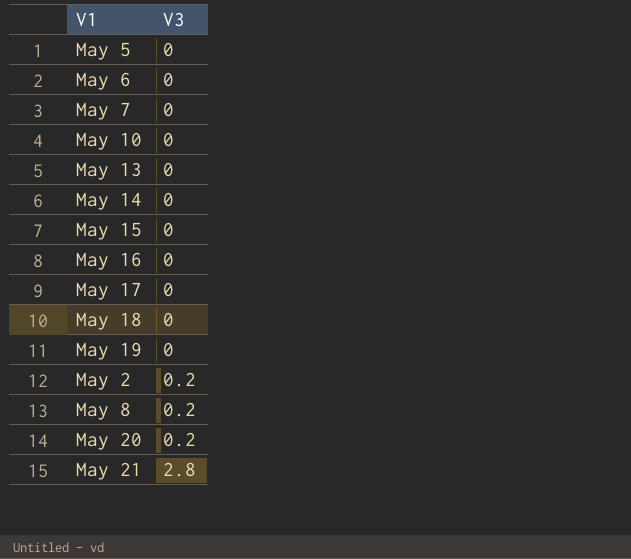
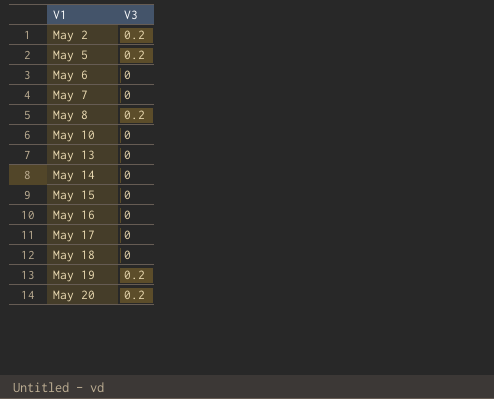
row order: V3 ascending -> V1 ascending
row May 21: 2.8 -> none
May 5 | V3: 0 -> 0.2
May 19 | V3: 0 -> 0.2

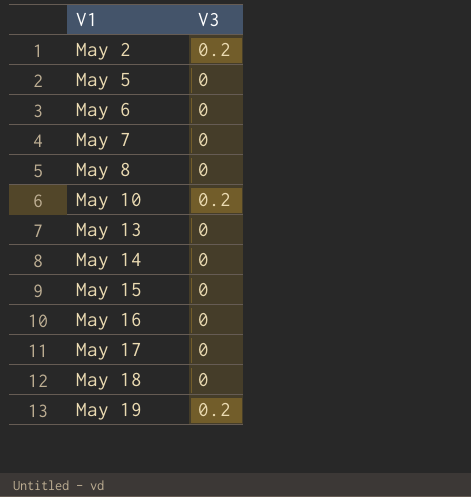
row May 20: 0.2 -> none
May 5 | V3: 0.2 -> 0
May 8 | V3: 0.2 -> 0
May 10 | V3: 0 -> 0.2

